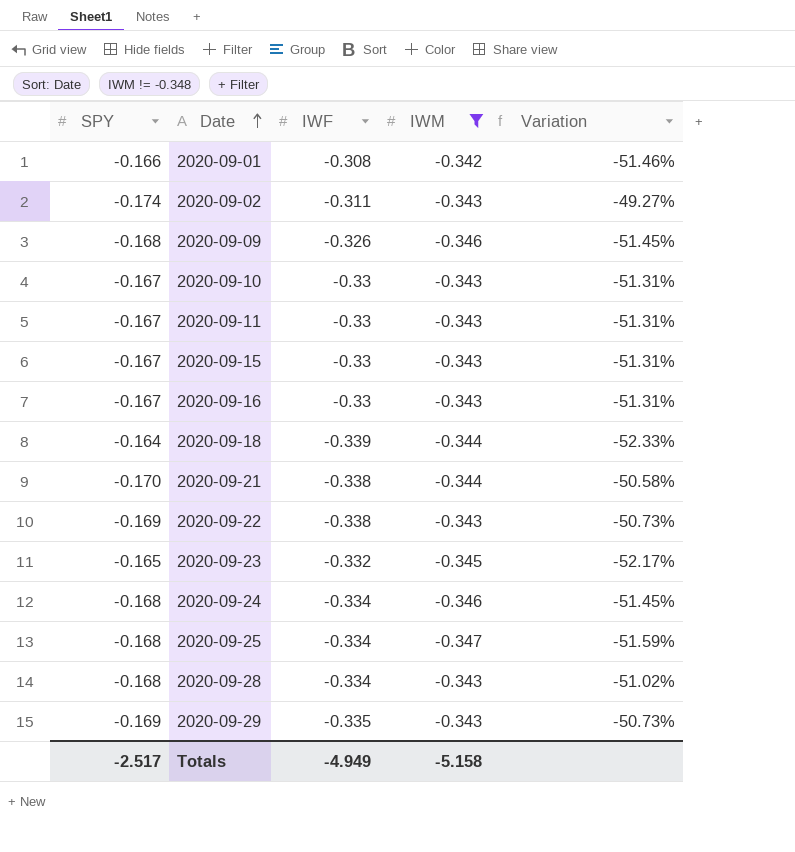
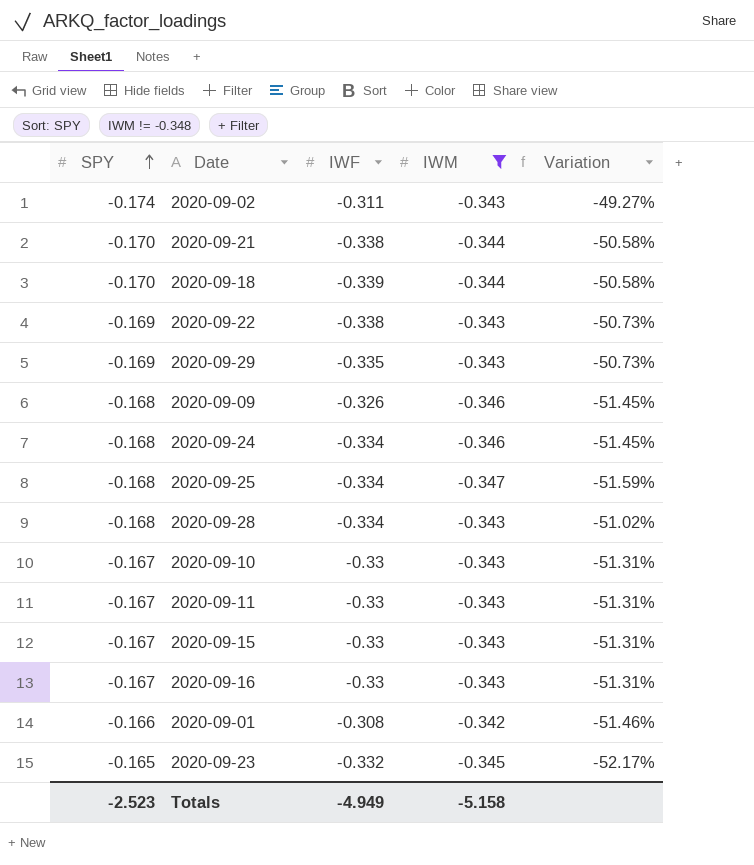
row order: Date ascending -> SPY ascending
2020-09-18 | SPY: -0.164 -> -0.170
2020-09-18 | Variation: -52.33% -> -50.58%
Totals | SPY: -2.517 -> -2.523

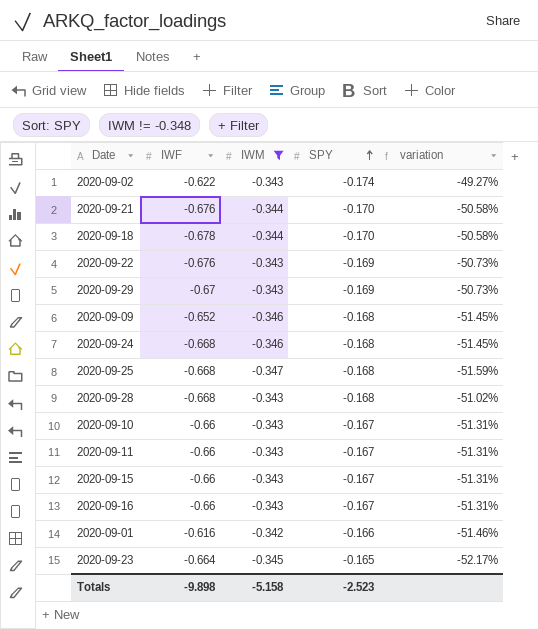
column SPY | position: 1 -> 4
column name: Variation -> variation
2020-09-02 | IWF: -0.311 -> -0.622
2020-09-21 | IWF: -0.338 -> -0.676
2020-09-18 | IWF: -0.339 -> -0.678
2020-09-22 | IWF: -0.338 -> -0.676
2020-09-29 | IWF: -0.335 -> -0.67
2020-09-09 | IWF: -0.326 -> -0.652
2020-09-24 | IWF: -0.334 -> -0.668
2020-09-25 | IWF: -0.334 -> -0.668
2020-09-28 | IWF: -0.334 -> -0.668
2020-09-10 | IWF: -0.33 -> -0.66
2020-09-11 | IWF: -0.33 -> -0.66
2020-09-15 | IWF: -0.33 -> -0.66
2020-09-16 | IWF: -0.33 -> -0.66
2020-09-01 | IWF: -0.308 -> -0.616
2020-09-23 | IWF: -0.332 -> -0.664
Totals | IWF: -4.949 -> -9.898

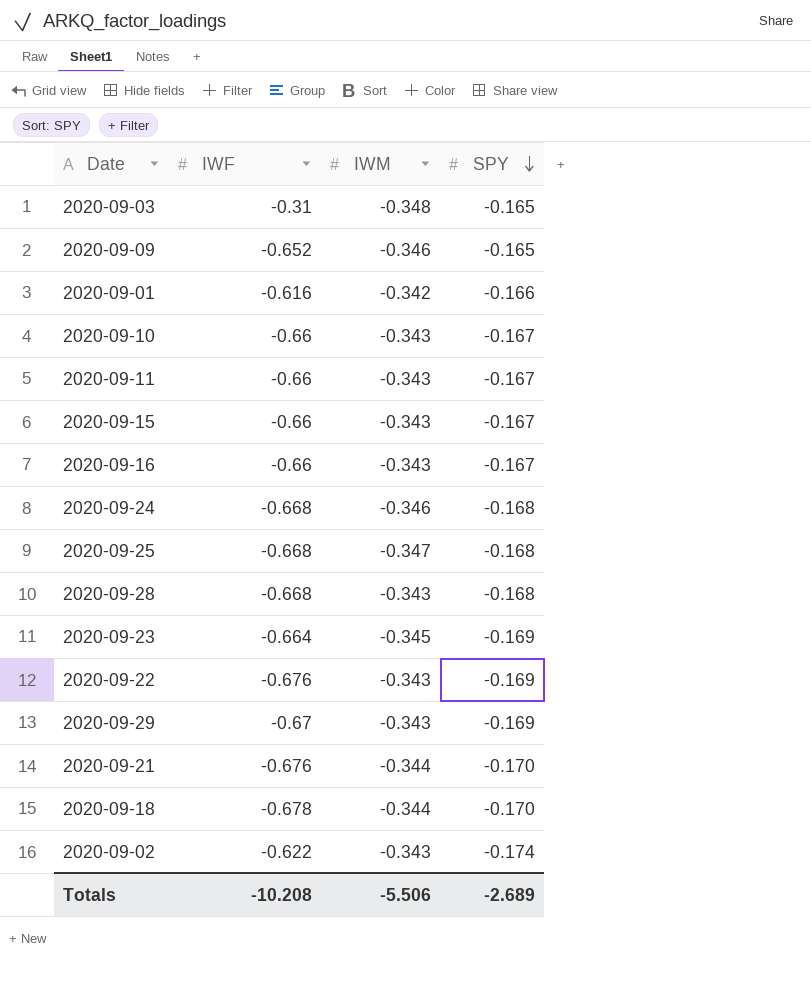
filter: IWM != -0.348 -> none
row order: SPY ascending -> SPY descending
column variation | formula: ([SPY] - [IWM]) / [IWM] -> none
2020-09-09 | SPY: -0.168 -> -0.165
2020-09-23 | SPY: -0.165 -> -0.169
Totals | IWF: -9.898 -> -10.208
Totals | IWM: -5.158 -> -5.506
Totals | SPY: -2.523 -> -2.689

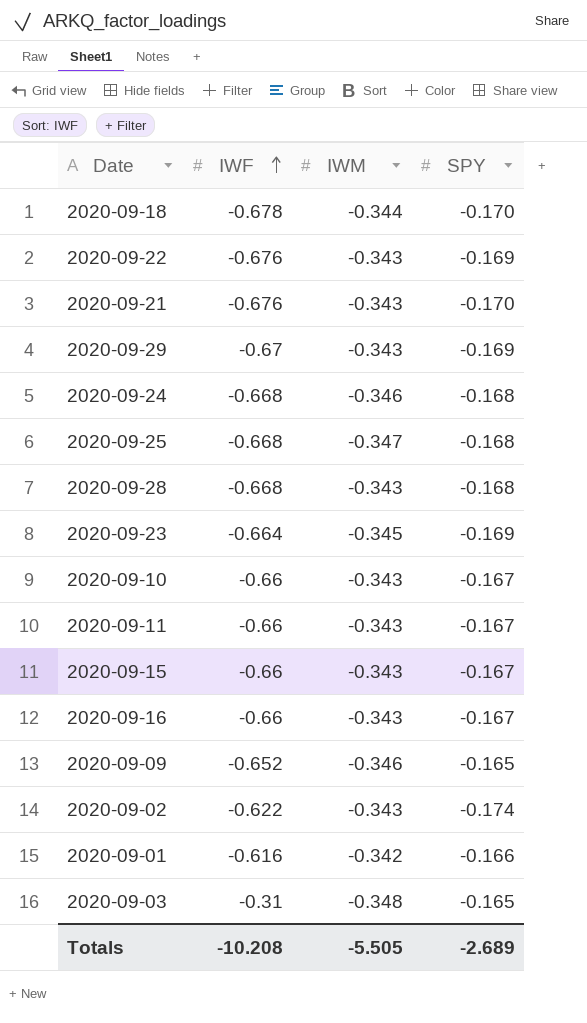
row order: SPY descending -> IWF ascending
2020-09-21 | IWM: -0.344 -> -0.343
Totals | IWM: -5.506 -> -5.505

